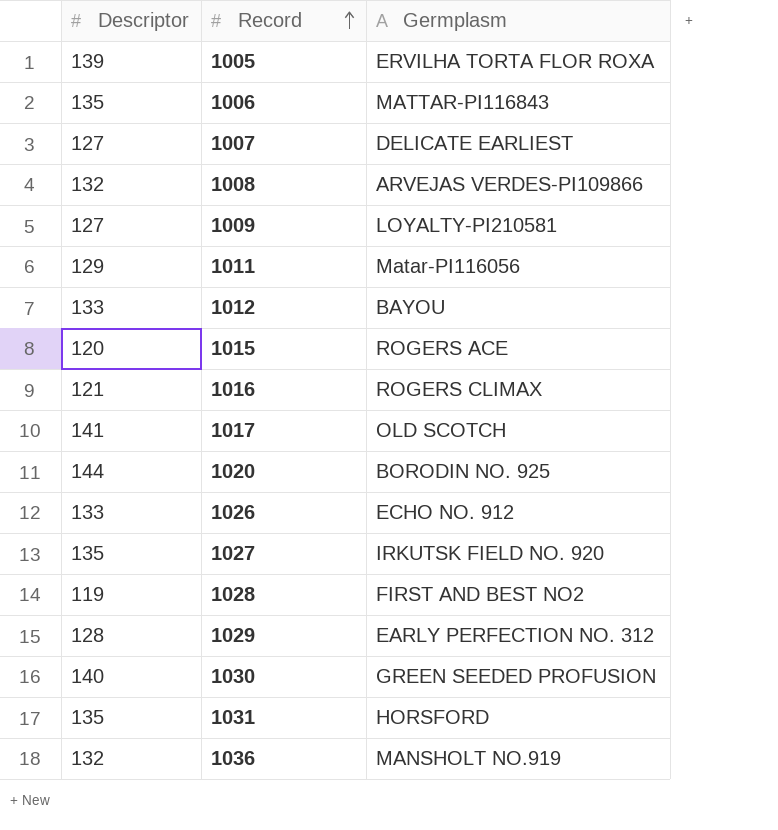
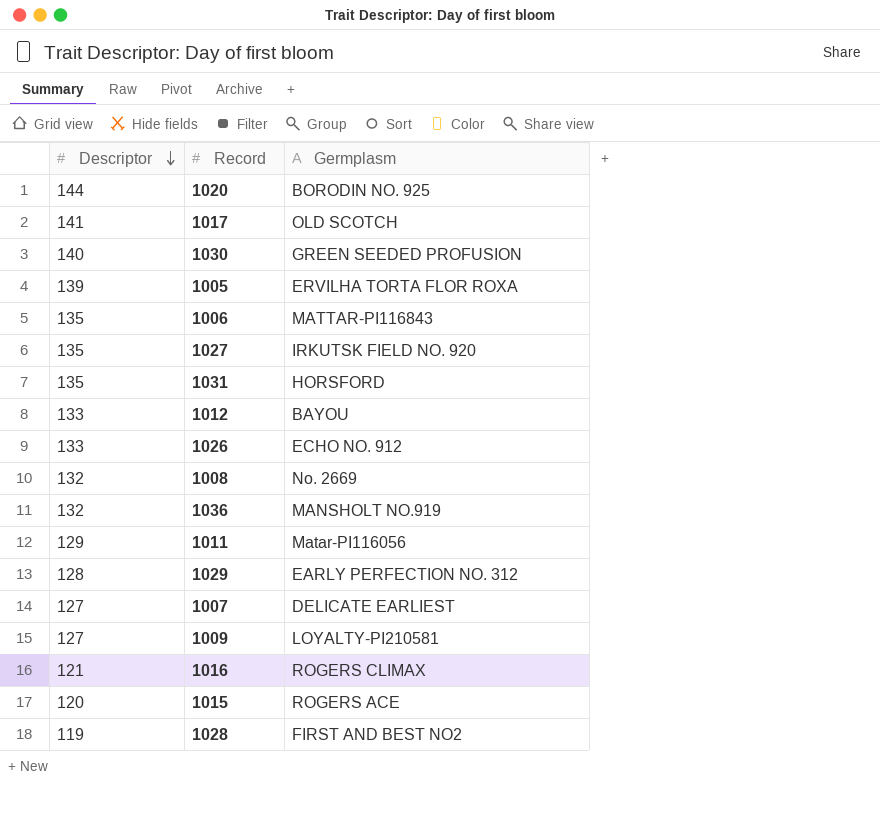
row order: Record ascending -> Descriptor descending
1008 | Germplasm: ARVEJAS VERDES-PI109866 -> No. 2669

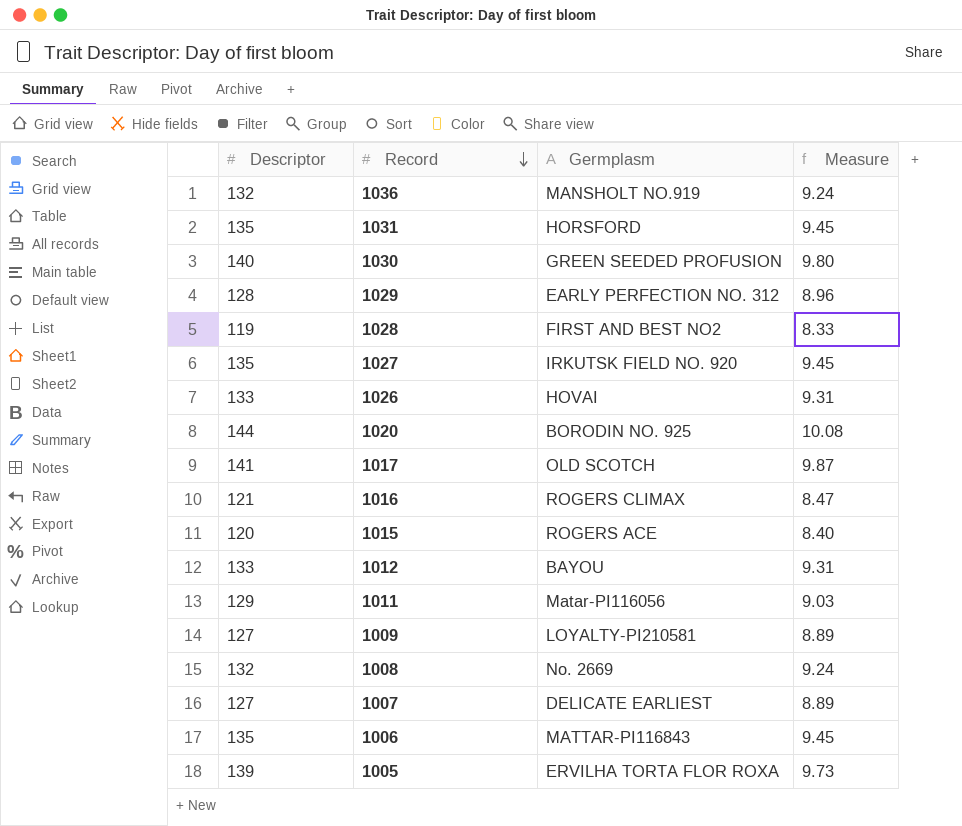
row order: Descriptor descending -> Record descending
column Measure | formula: none -> [Descriptor] * 0.07
1026 | Germplasm: ECHO NO. 912 -> HOVAI

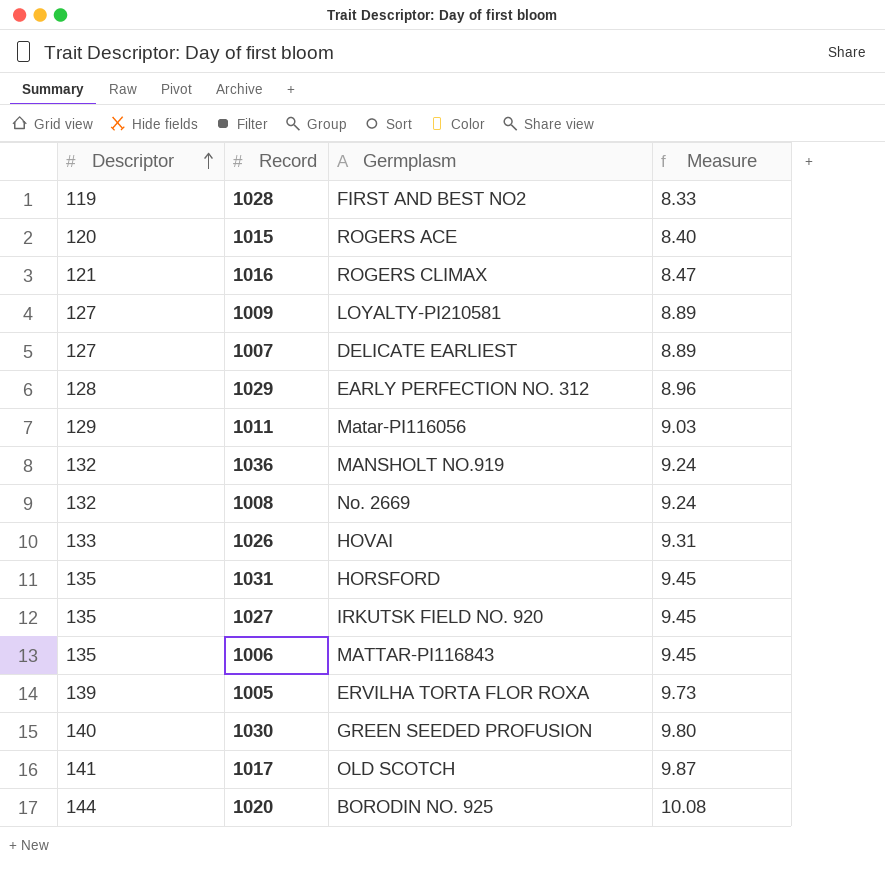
row order: Record descending -> Descriptor ascending
row 1012: 133 | BAYOU | 9.31 -> none

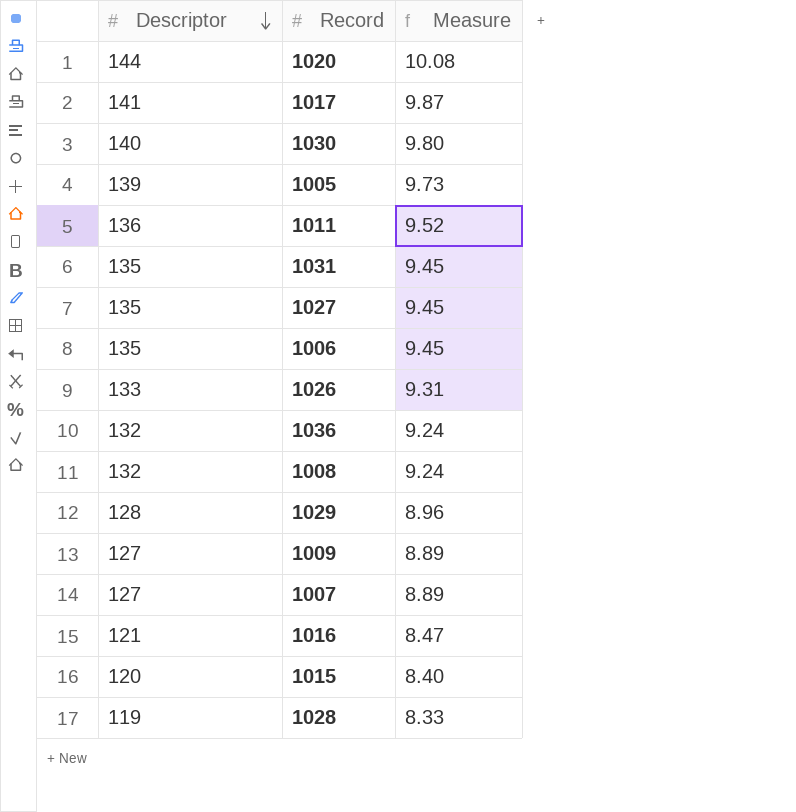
row order: Descriptor ascending -> Descriptor descending
column Germplasm | position: 3 -> none
1011 | Descriptor: 129 -> 136
1011 | Measure: 9.03 -> 9.52

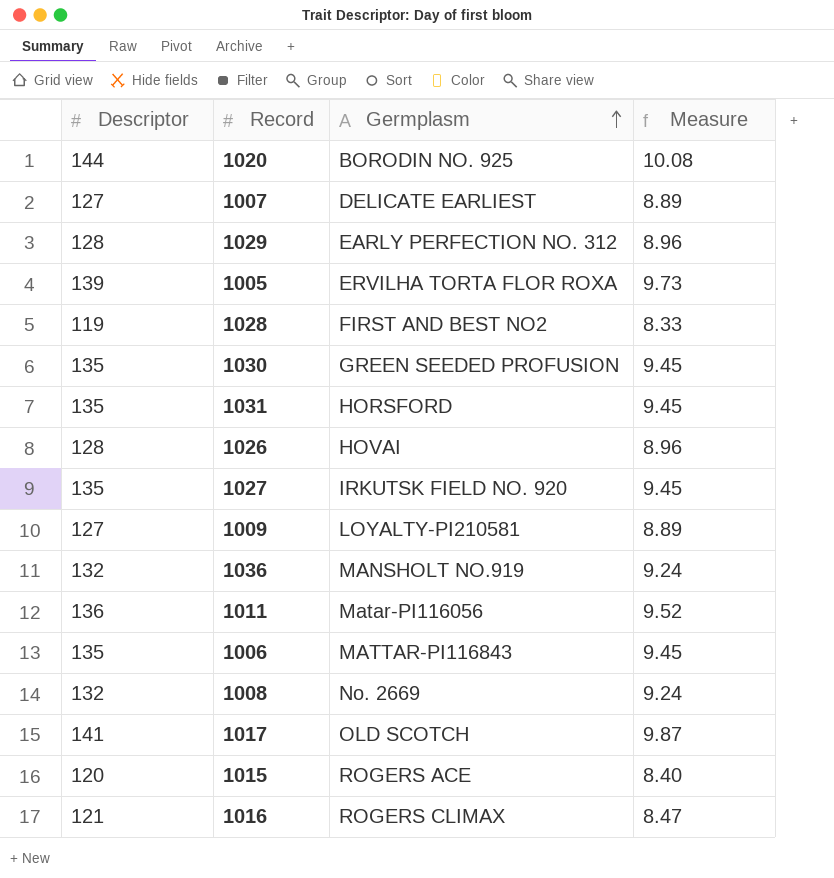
row order: Descriptor descending -> Germplasm ascending
column Germplasm | position: none -> 3
1030 | Descriptor: 140 -> 135
1030 | Measure: 9.80 -> 9.45
1026 | Descriptor: 133 -> 128
1026 | Measure: 9.31 -> 8.96

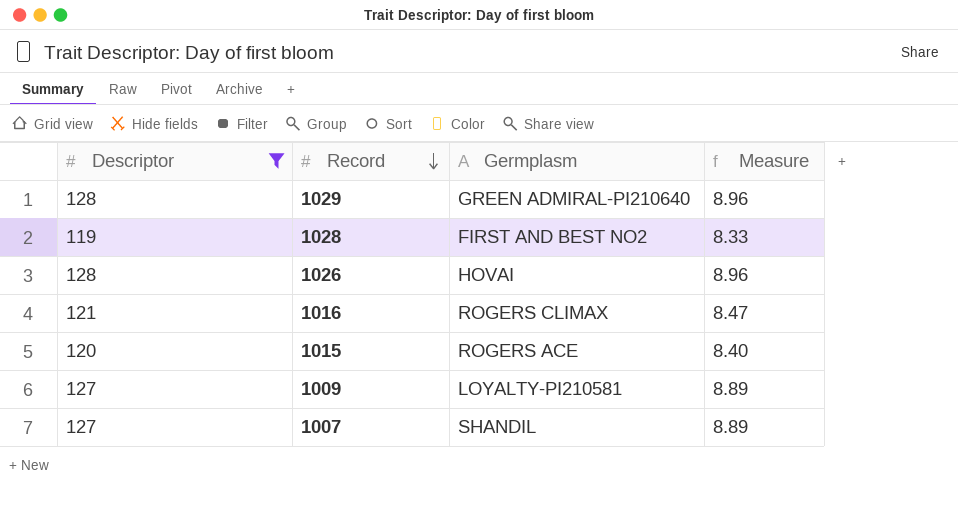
filter: none -> Descriptor <= 128
row order: Germplasm ascending -> Record descending
1029 | Germplasm: EARLY PERFECTION NO. 312 -> GREEN ADMIRAL-PI210640
1007 | Germplasm: DELICATE EARLIEST -> SHANDIL

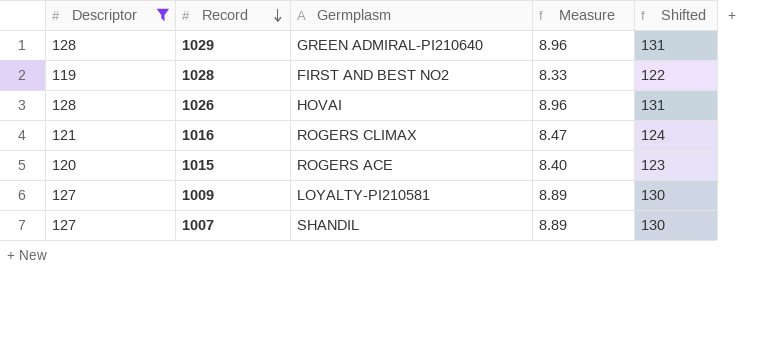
column Shifted | formula: none -> [Descriptor] + 3

